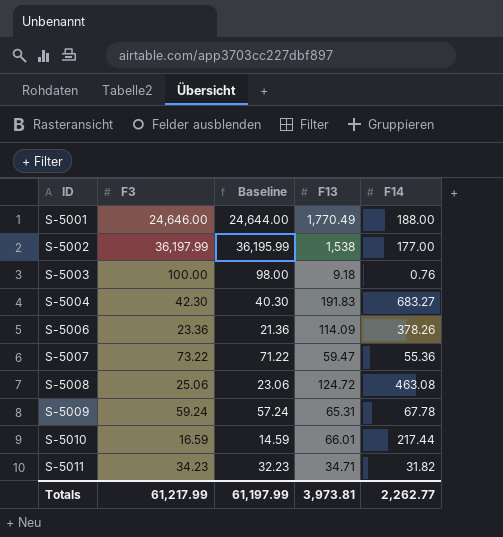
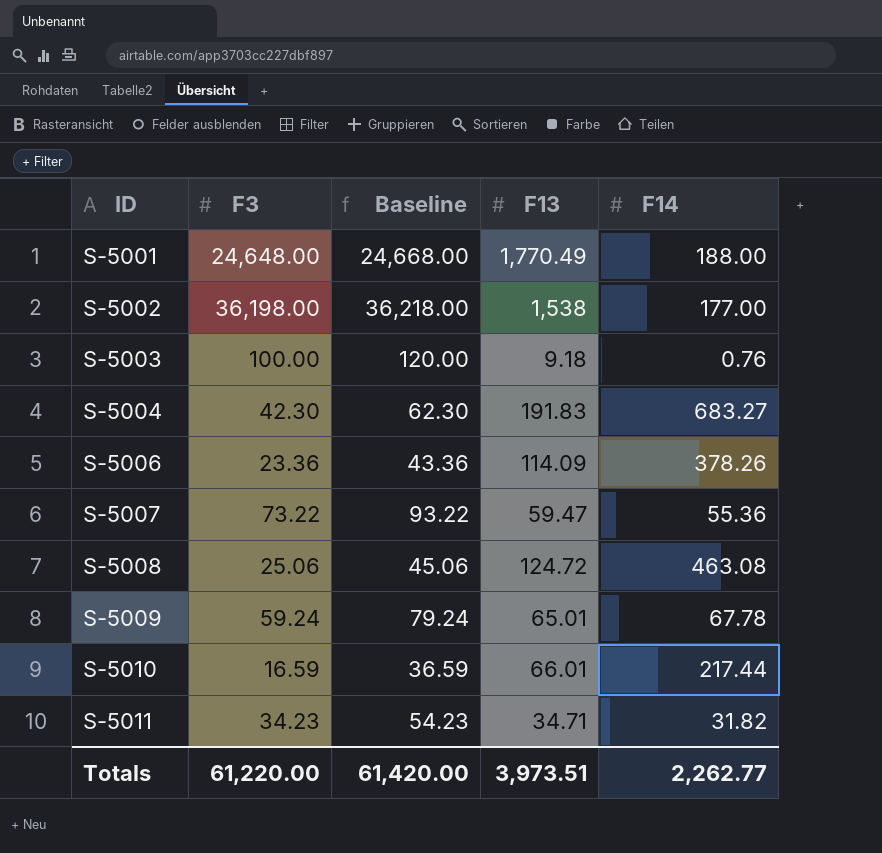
column Baseline | formula: [F3] - 2 -> [F3] + 20
S-5001 | F3: 24,646.00 -> 24,648.00
S-5002 | F3: 36,197.99 -> 36,198.00
S-5009 | F13: 65.31 -> 65.01
Totals | F3: 61,217.99 -> 61,220.00
Totals | Baseline: 61,197.99 -> 61,420.00
Totals | F13: 3,973.81 -> 3,973.51

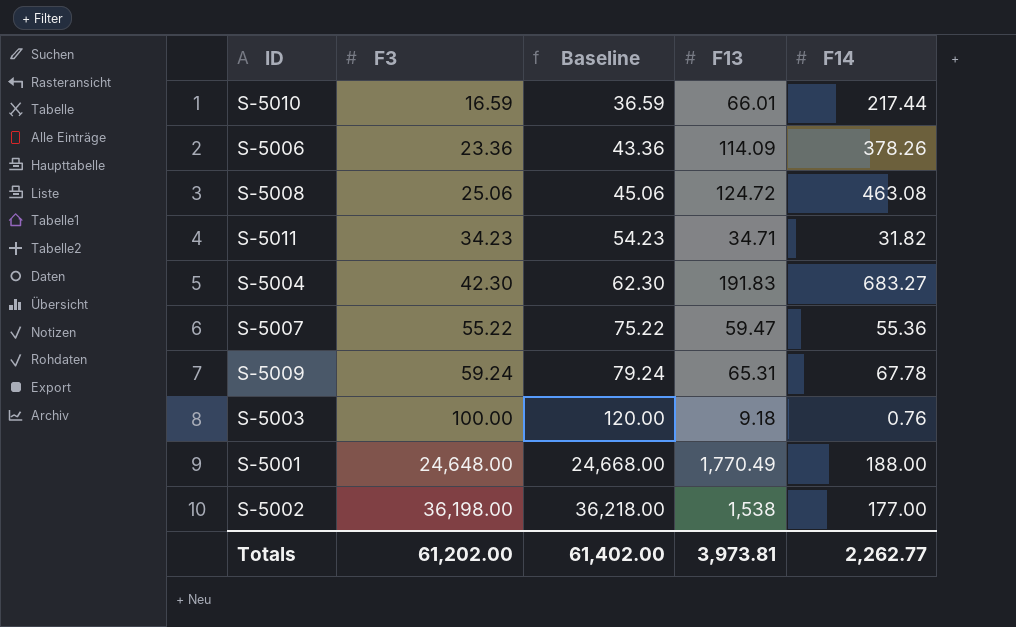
row order: ID ascending -> F3 ascending
S-5007 | F3: 73.22 -> 55.22
S-5007 | Baseline: 93.22 -> 75.22
S-5009 | F13: 65.01 -> 65.31
Totals | F3: 61,220.00 -> 61,202.00
Totals | Baseline: 61,420.00 -> 61,402.00
Totals | F13: 3,973.51 -> 3,973.81

